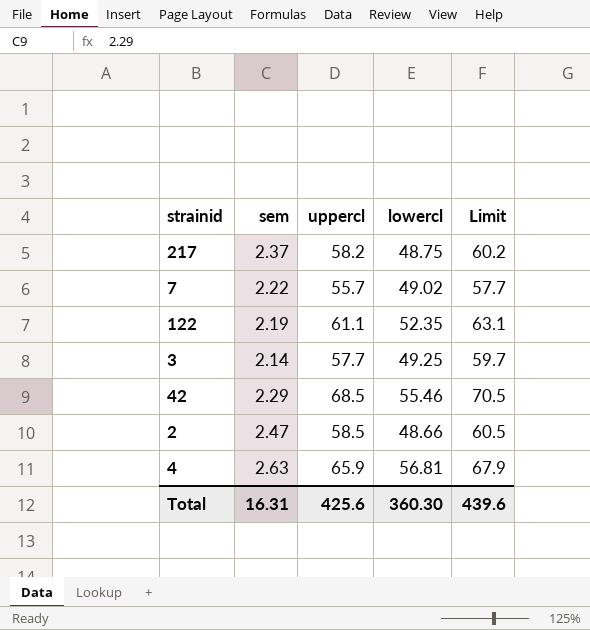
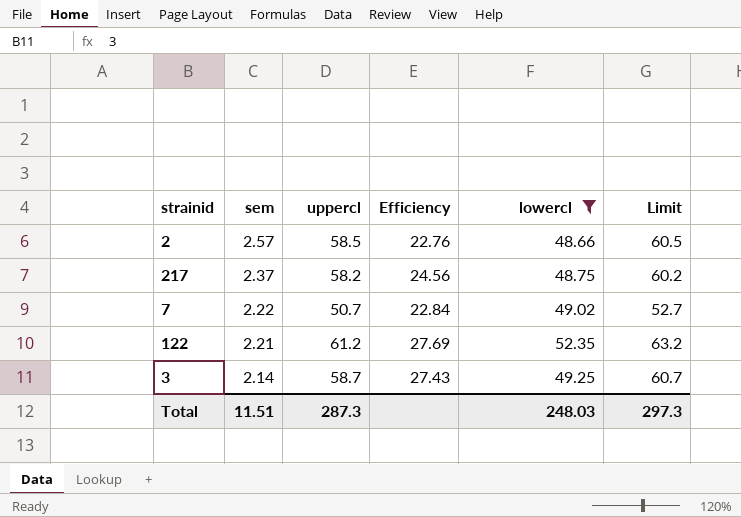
filter: none -> lowercl <= 52.35
row order: none -> sem descending
column Efficiency | formula: none -> [uppercl] / [sem]
2 | sem: 2.47 -> 2.57
7 | uppercl: 55.7 -> 50.7
7 | Limit: 57.7 -> 52.7
122 | sem: 2.19 -> 2.21
122 | uppercl: 61.1 -> 61.2
122 | Limit: 63.1 -> 63.2
3 | uppercl: 57.7 -> 58.7
3 | Limit: 59.7 -> 60.7
Total | sem: 16.31 -> 11.51
Total | uppercl: 425.6 -> 287.3
Total | lowercl: 360.30 -> 248.03
Total | Limit: 439.6 -> 297.3

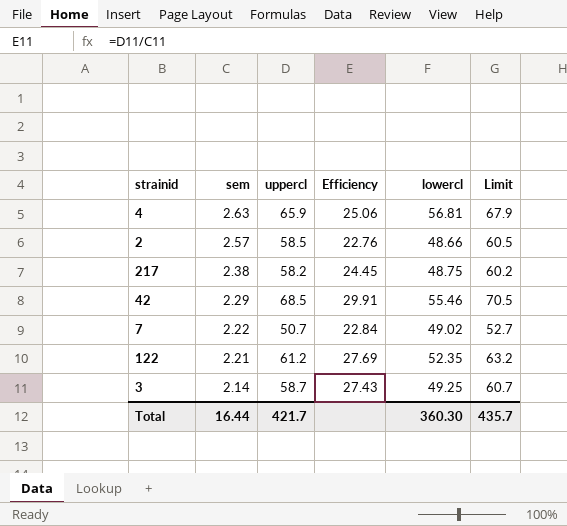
filter: lowercl <= 52.35 -> none
217 | sem: 2.37 -> 2.38
217 | Efficiency: 24.56 -> 24.45
Total | sem: 11.51 -> 16.44
Total | uppercl: 287.3 -> 421.7
Total | lowercl: 248.03 -> 360.30
Total | Limit: 297.3 -> 435.7

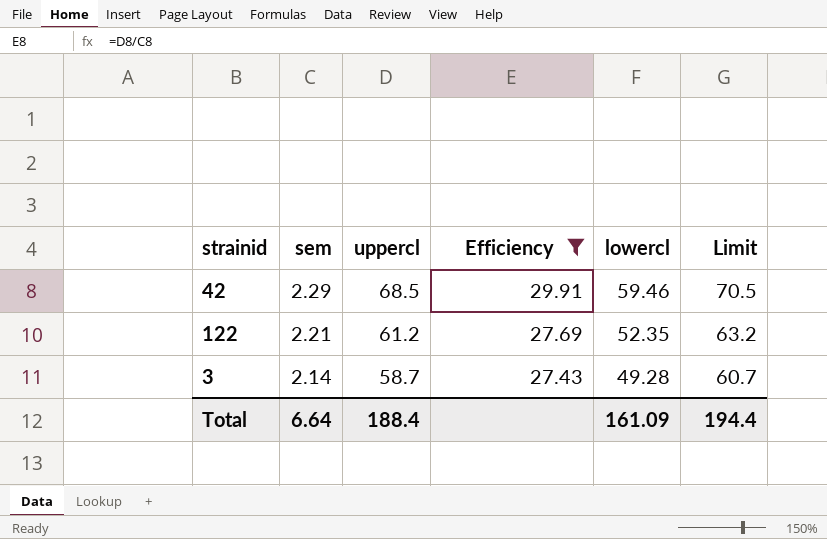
filter: none -> Efficiency >= 27.43
42 | lowercl: 55.46 -> 59.46
3 | lowercl: 49.25 -> 49.28
Total | sem: 16.44 -> 6.64
Total | uppercl: 421.7 -> 188.4
Total | lowercl: 360.30 -> 161.09
Total | Limit: 435.7 -> 194.4

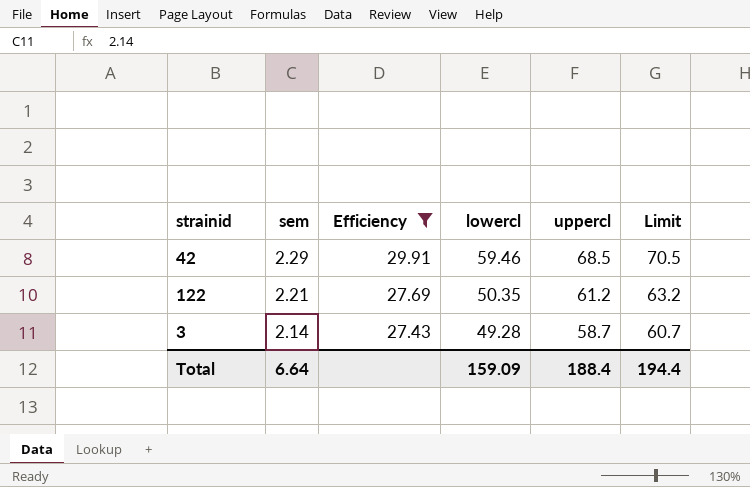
column uppercl | position: 3 -> 5
122 | lowercl: 52.35 -> 50.35
Total | lowercl: 161.09 -> 159.09

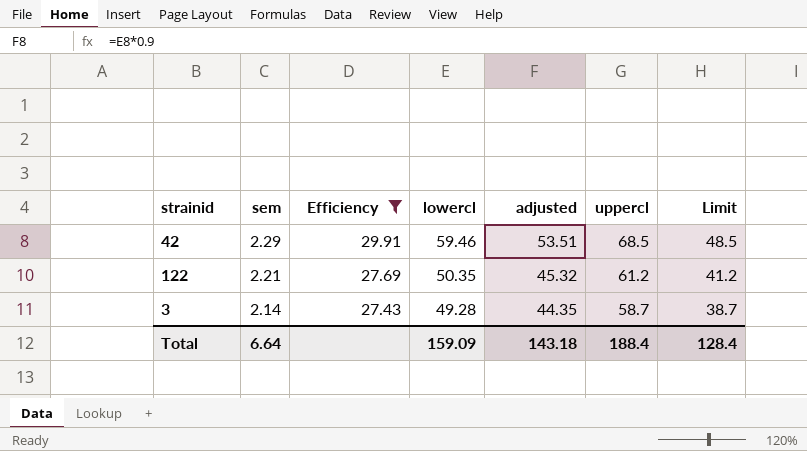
column adjusted | formula: none -> [lowercl] * 0.9
column Limit | formula: [uppercl] + 2 -> [uppercl] - 20
Total | Limit: 194.4 -> 128.4

